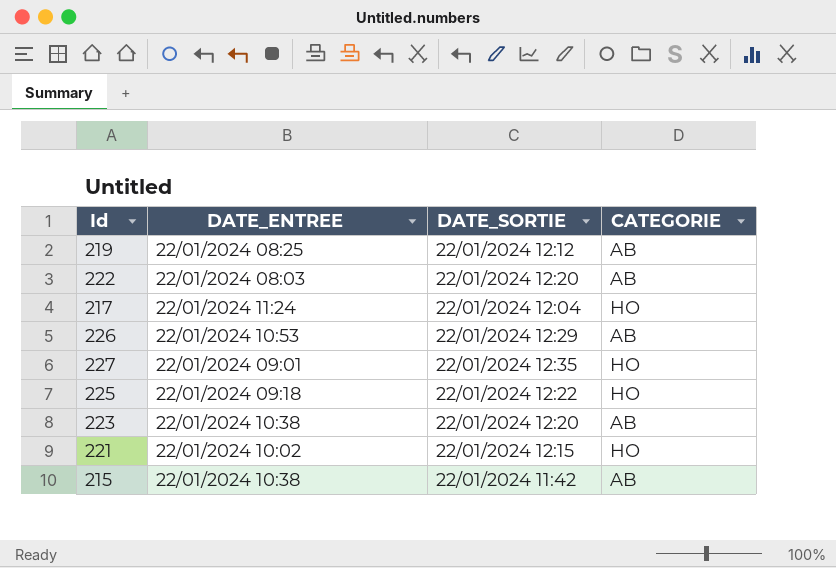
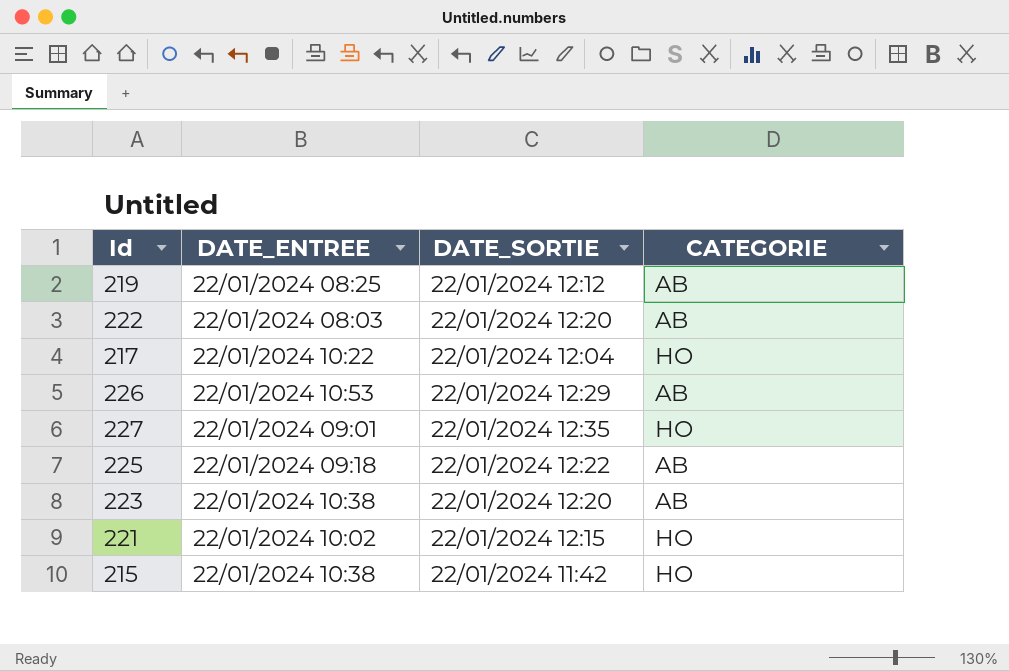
217 | DATE_ENTREE: 22/01/2024 11:24 -> 22/01/2024 10:22
225 | CATEGORIE: HO -> AB
215 | CATEGORIE: AB -> HO

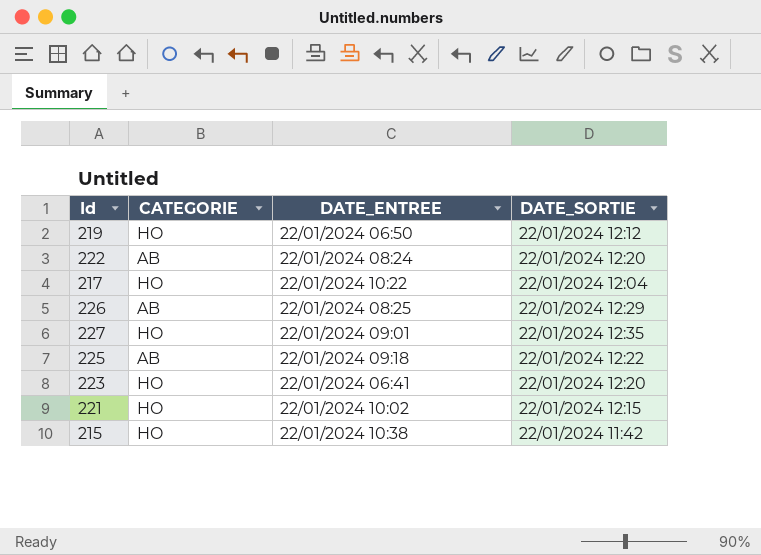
column CATEGORIE | position: 4 -> 2
219 | CATEGORIE: AB -> HO
219 | DATE_ENTREE: 22/01/2024 08:25 -> 22/01/2024 06:50
222 | DATE_ENTREE: 22/01/2024 08:03 -> 22/01/2024 08:24
226 | DATE_ENTREE: 22/01/2024 10:53 -> 22/01/2024 08:25
223 | CATEGORIE: AB -> HO
223 | DATE_ENTREE: 22/01/2024 10:38 -> 22/01/2024 06:41

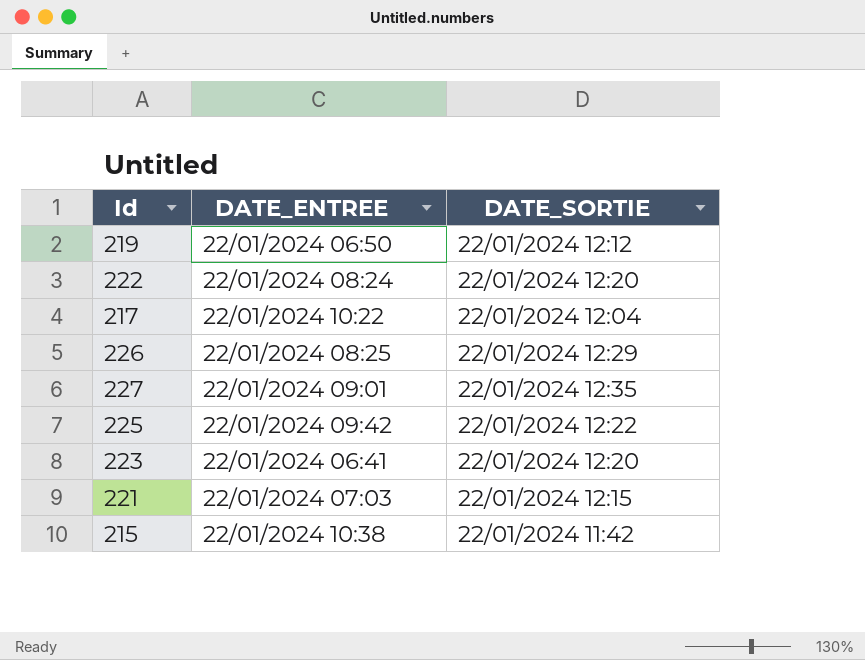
column CATEGORIE | position: 2 -> none
225 | DATE_ENTREE: 22/01/2024 09:18 -> 22/01/2024 09:42
221 | DATE_ENTREE: 22/01/2024 10:02 -> 22/01/2024 07:03

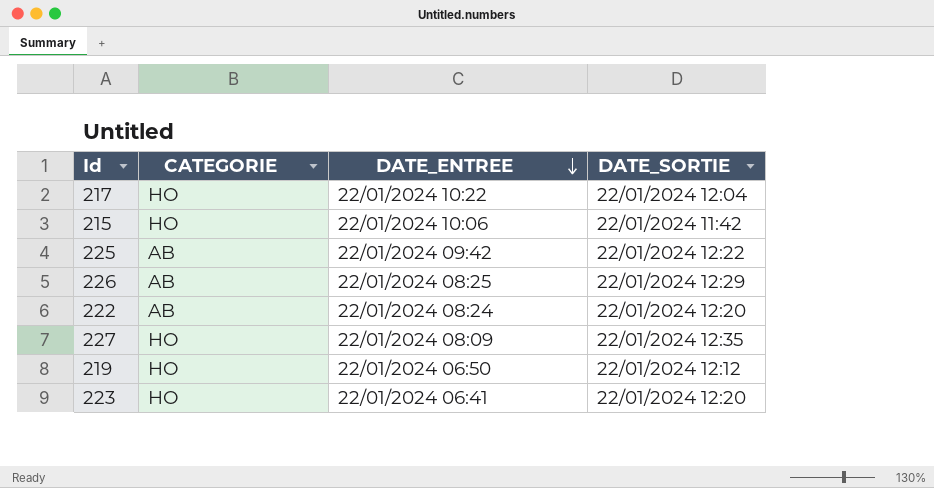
row order: none -> DATE_ENTREE descending
column CATEGORIE | position: none -> 2
row 221: 22/01/2024 07:03 | 22/01/2024 12:15 -> none
215 | DATE_ENTREE: 22/01/2024 10:38 -> 22/01/2024 10:06
227 | DATE_ENTREE: 22/01/2024 09:01 -> 22/01/2024 08:09

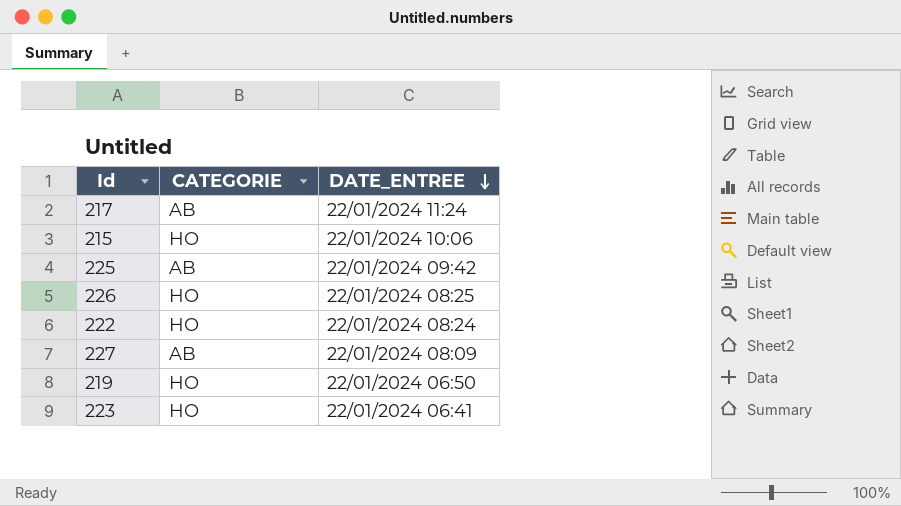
column DATE_SORTIE | position: 4 -> none
217 | CATEGORIE: HO -> AB
217 | DATE_ENTREE: 22/01/2024 10:22 -> 22/01/2024 11:24
226 | CATEGORIE: AB -> HO
222 | CATEGORIE: AB -> HO
227 | CATEGORIE: HO -> AB

